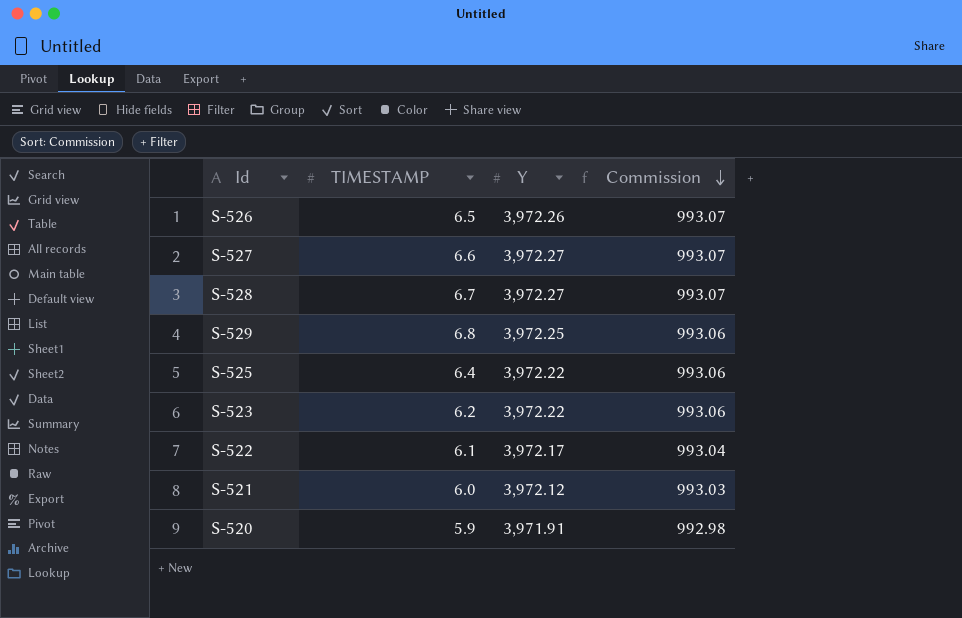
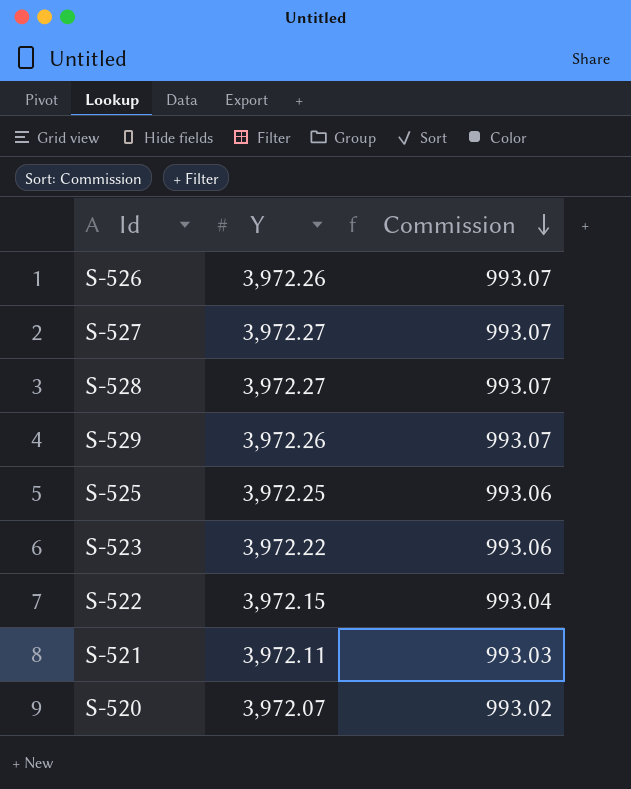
column TIMESTAMP | position: 2 -> none
S-529 | Y: 3,972.25 -> 3,972.26
S-529 | Commission: 993.06 -> 993.07
S-525 | Y: 3,972.22 -> 3,972.25
S-522 | Y: 3,972.17 -> 3,972.15
S-521 | Y: 3,972.12 -> 3,972.11
S-520 | Y: 3,971.91 -> 3,972.07
S-520 | Commission: 992.98 -> 993.02

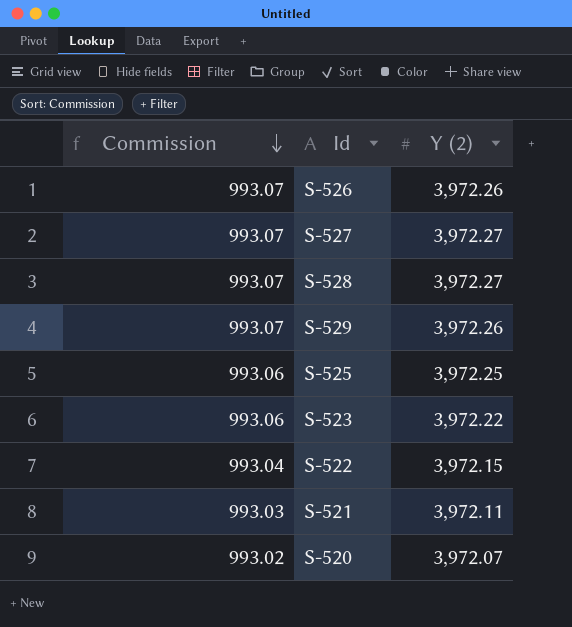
column Commission | position: 3 -> 1
column name: Y -> Y (2)

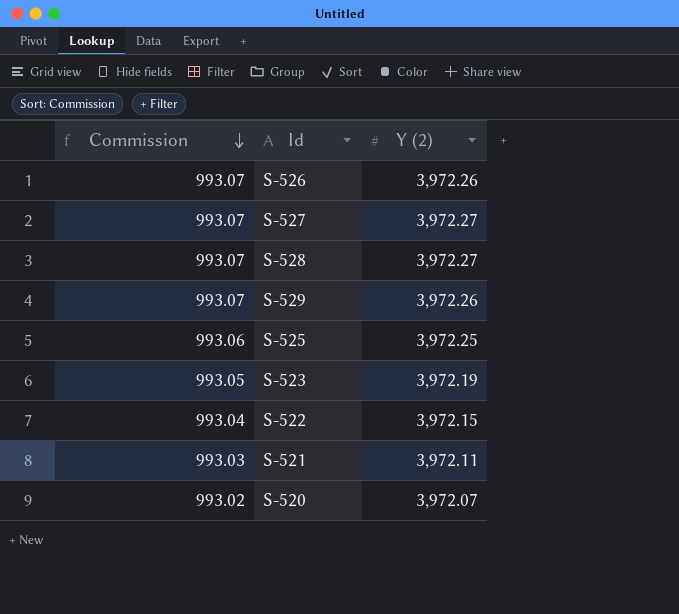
S-523 | Commission: 993.06 -> 993.05
S-523 | Y (2): 3,972.22 -> 3,972.19

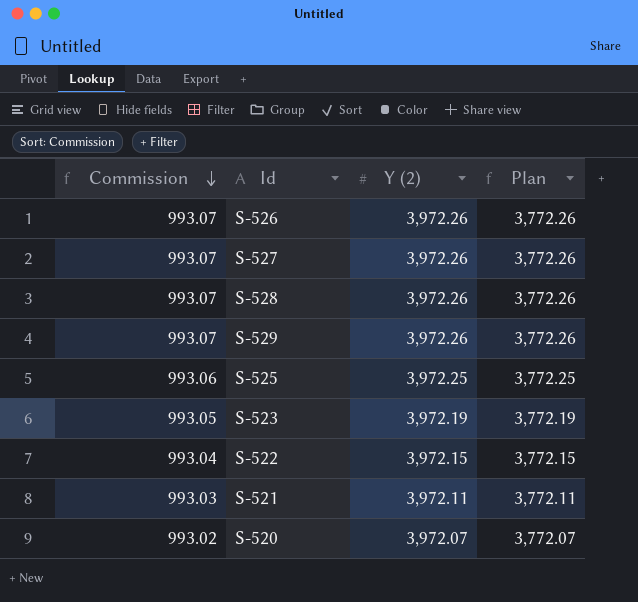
column Plan | formula: none -> [Y (2)] - 200
S-527 | Y (2): 3,972.27 -> 3,972.26
S-528 | Y (2): 3,972.27 -> 3,972.26

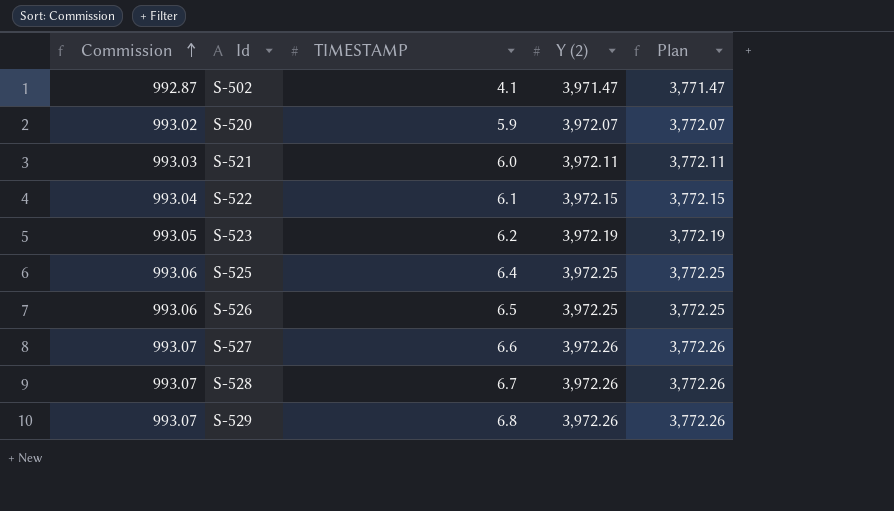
row order: Commission descending -> Commission ascending
column TIMESTAMP | position: none -> 3
row S-502: none -> 992.87 | 4.1 | 3,971.47 | 3,771.47
S-526 | Commission: 993.07 -> 993.06
S-526 | Y (2): 3,972.26 -> 3,972.25
S-526 | Plan: 3,772.26 -> 3,772.25

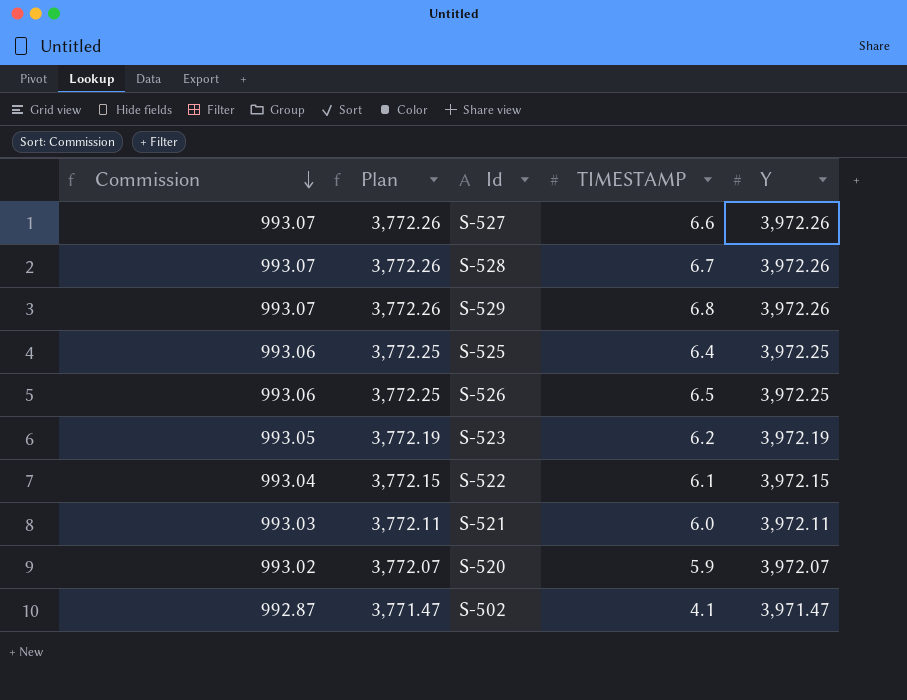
row order: Commission ascending -> Commission descending
column Plan | position: 5 -> 2
column name: Y (2) -> Y

